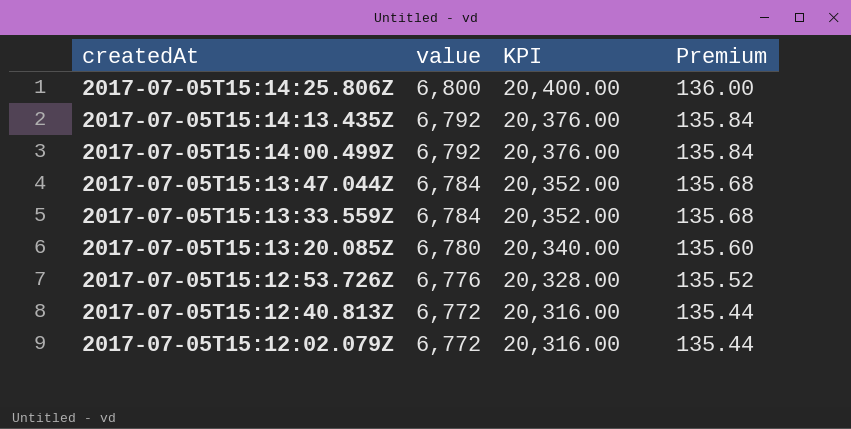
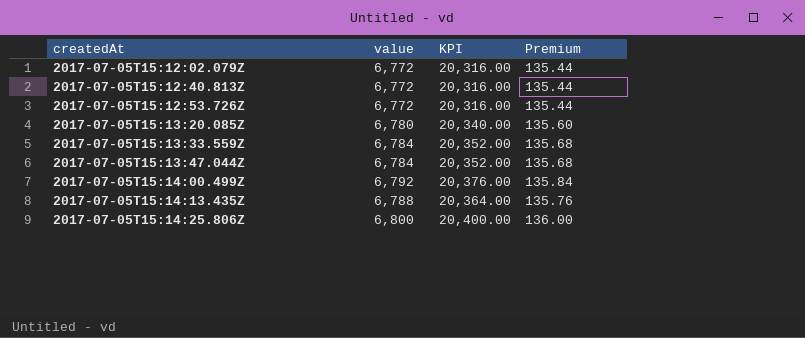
row order: createdAt descending -> createdAt ascending
2017-07-05T15:12:53.726Z | value: 6,776 -> 6,772
2017-07-05T15:12:53.726Z | KPI: 20,328.00 -> 20,316.00
2017-07-05T15:12:53.726Z | Premium: 135.52 -> 135.44
2017-07-05T15:14:13.435Z | value: 6,792 -> 6,788
2017-07-05T15:14:13.435Z | KPI: 20,376.00 -> 20,364.00
2017-07-05T15:14:13.435Z | Premium: 135.84 -> 135.76

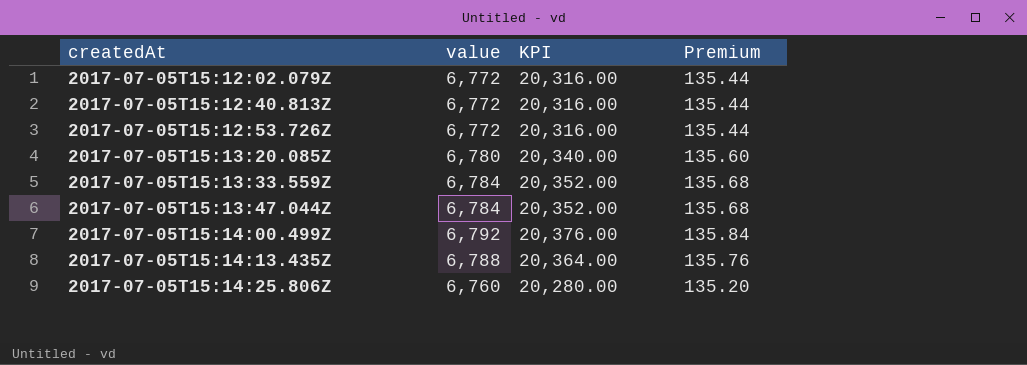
2017-07-05T15:14:25.806Z | value: 6,800 -> 6,760
2017-07-05T15:14:25.806Z | KPI: 20,400.00 -> 20,280.00
2017-07-05T15:14:25.806Z | Premium: 136.00 -> 135.20

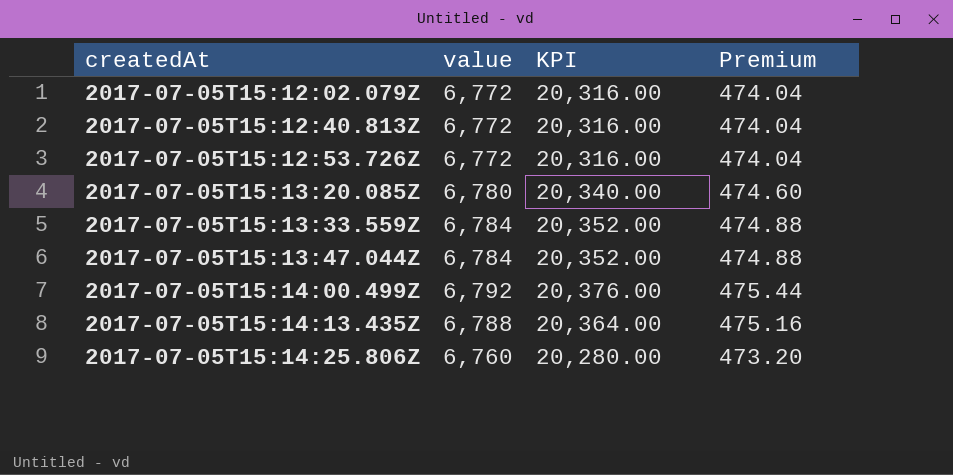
column Premium | formula: [value] * 0.02 -> [value] * 0.07

